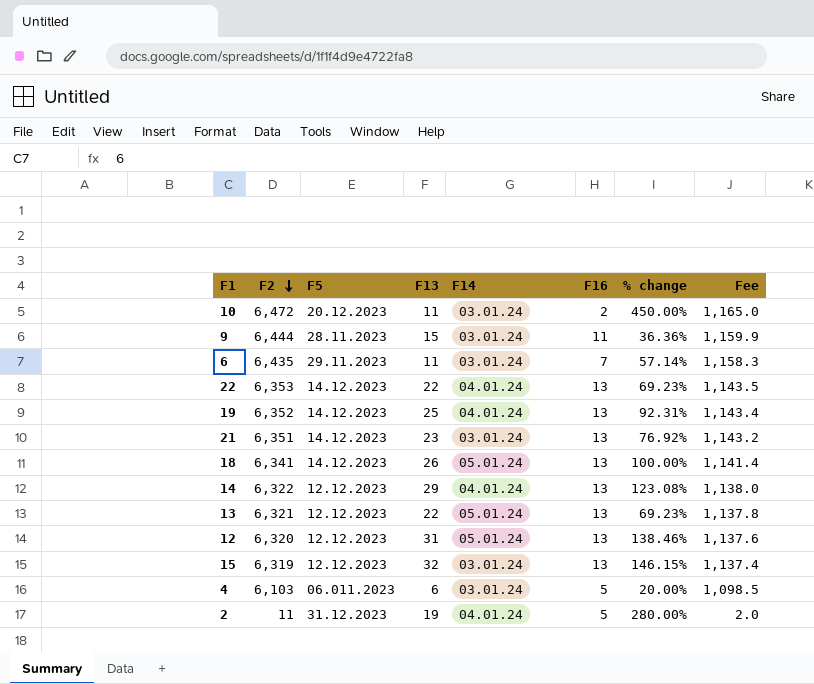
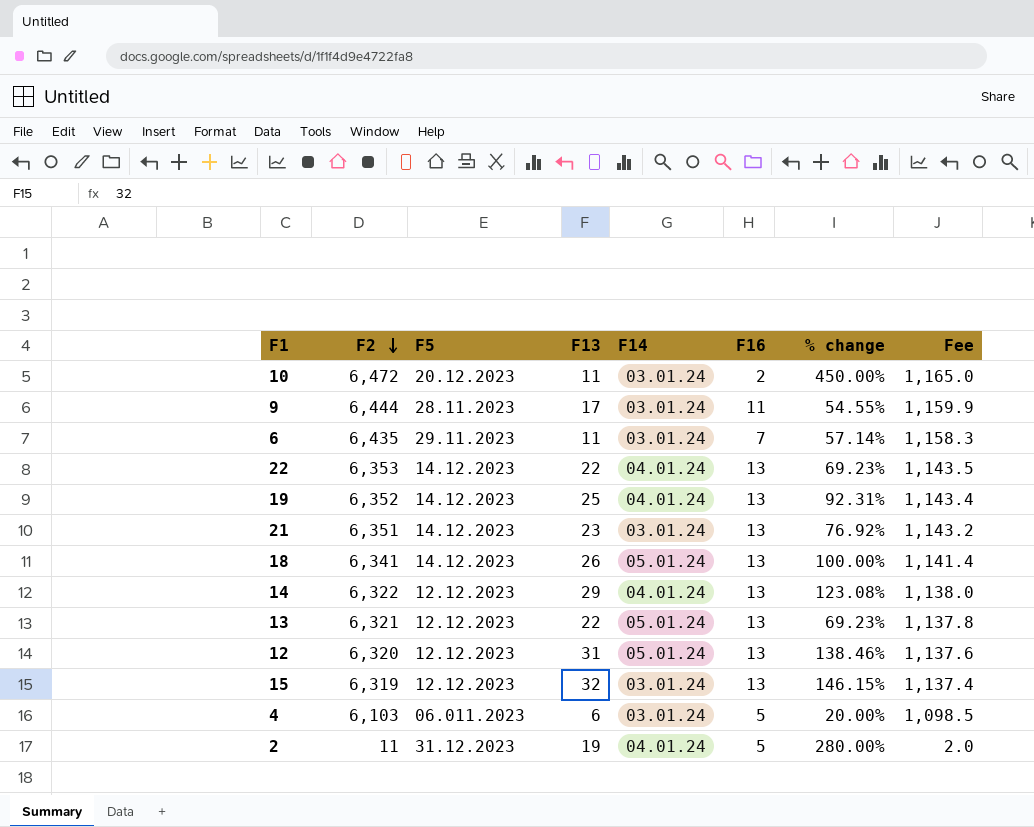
9 | F13: 15 -> 17
9 | % change: 36.36% -> 54.55%

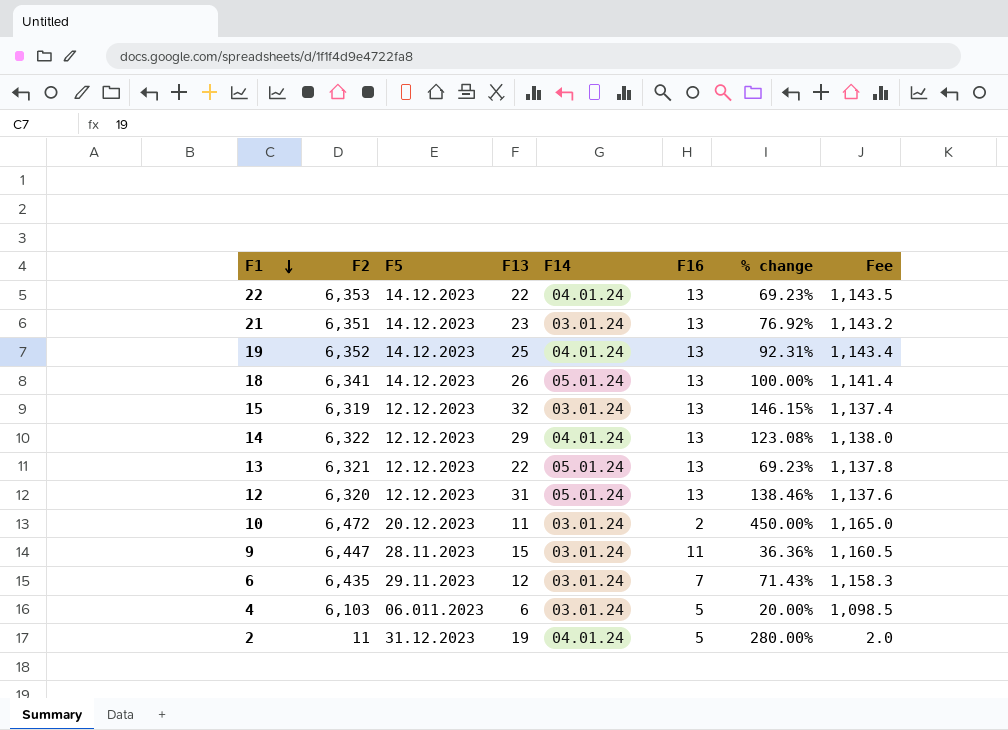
row order: F2 descending -> F1 descending
9 | F2: 6,444 -> 6,447
9 | F13: 17 -> 15
9 | % change: 54.55% -> 36.36%
9 | Fee: 1,159.9 -> 1,160.5
6 | F13: 11 -> 12
6 | % change: 57.14% -> 71.43%

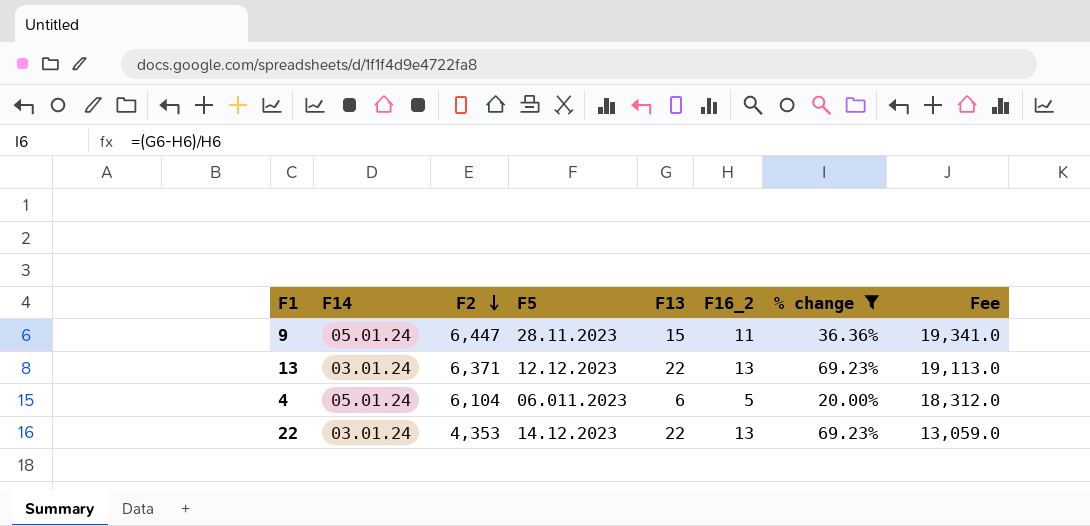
filter: none -> % change <= 69.23%
row order: F1 descending -> F2 descending
column F14 | position: 5 -> 2
column name: F16 -> F16_2
column Fee | formula: [F2] * 0.18 -> [F2] * 3
9 | F14: 03.01.24 -> 05.01.24
13 | F14: 05.01.24 -> 03.01.24
13 | F2: 6,321 -> 6,371
4 | F14: 03.01.24 -> 05.01.24
4 | F2: 6,103 -> 6,104
22 | F14: 04.01.24 -> 03.01.24
22 | F2: 6,353 -> 4,353

